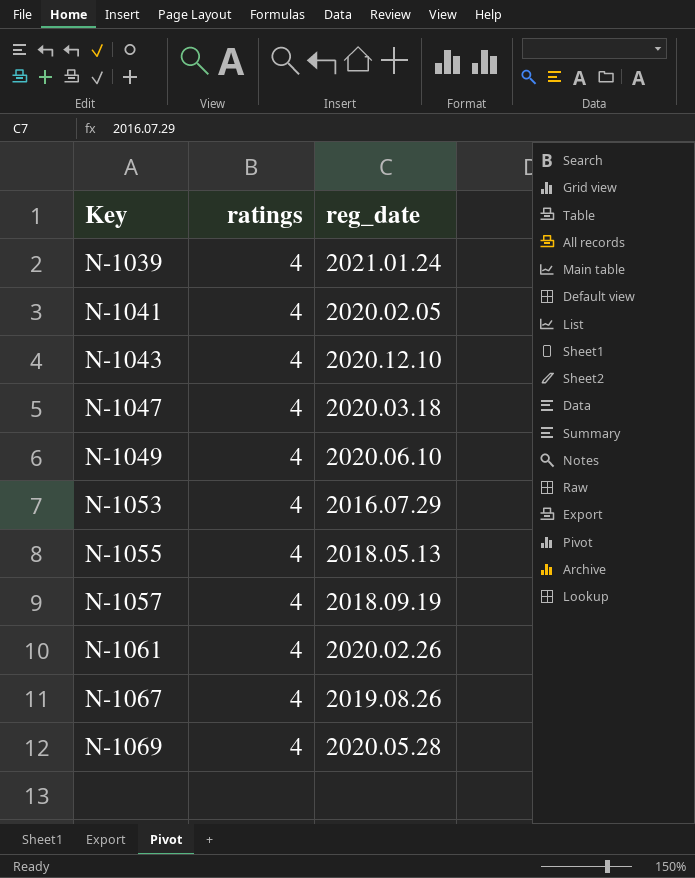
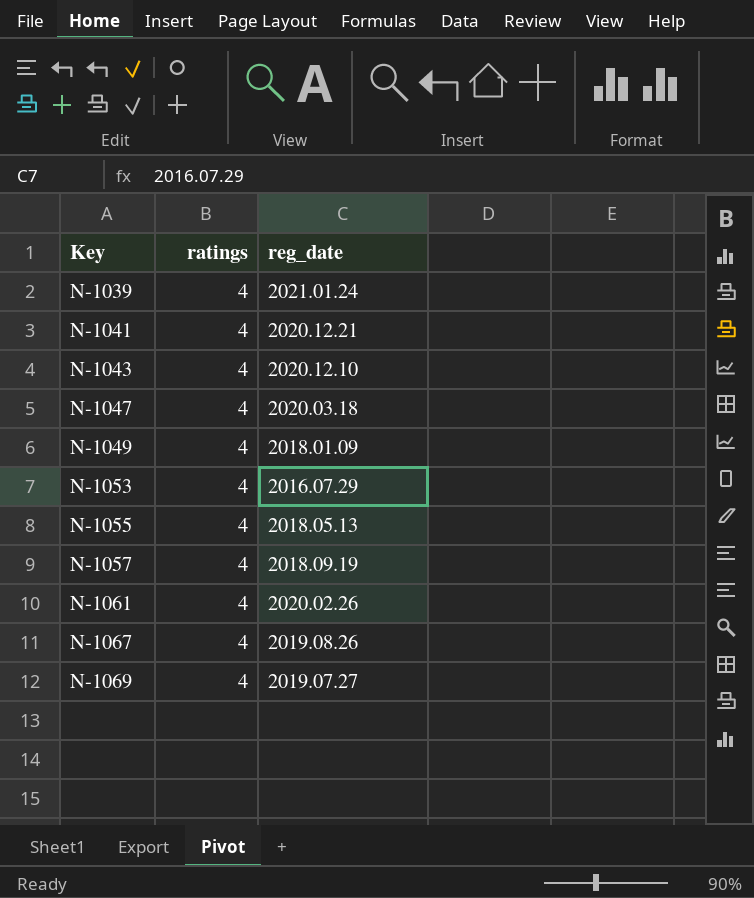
N-1041 | reg_date: 2020.02.05 -> 2020.12.21
N-1049 | reg_date: 2020.06.10 -> 2018.01.09
N-1069 | reg_date: 2020.05.28 -> 2019.07.27

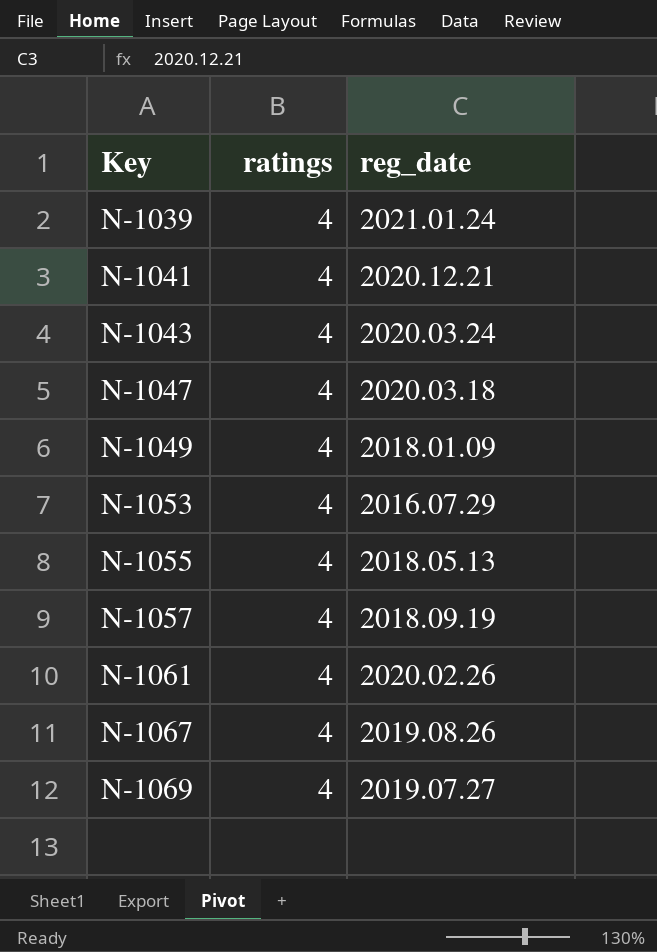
N-1043 | reg_date: 2020.12.10 -> 2020.03.24

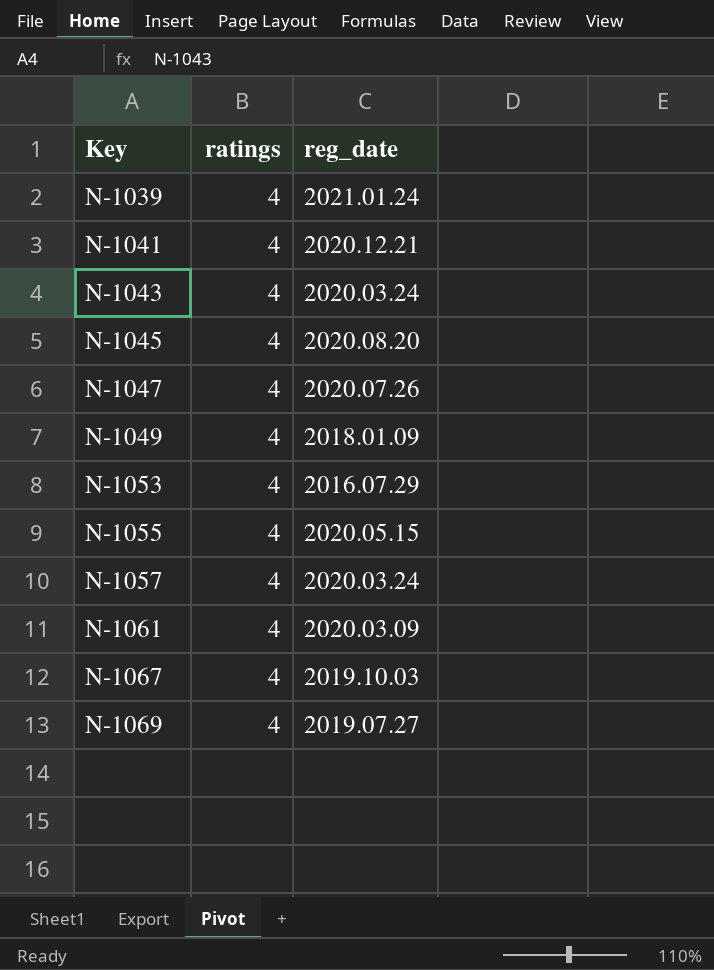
row N-1045: none -> 4 | 2020.08.20
N-1047 | reg_date: 2020.03.18 -> 2020.07.26
N-1055 | reg_date: 2018.05.13 -> 2020.05.15
N-1057 | reg_date: 2018.09.19 -> 2020.03.24
N-1061 | reg_date: 2020.02.26 -> 2020.03.09
N-1067 | reg_date: 2019.08.26 -> 2019.10.03

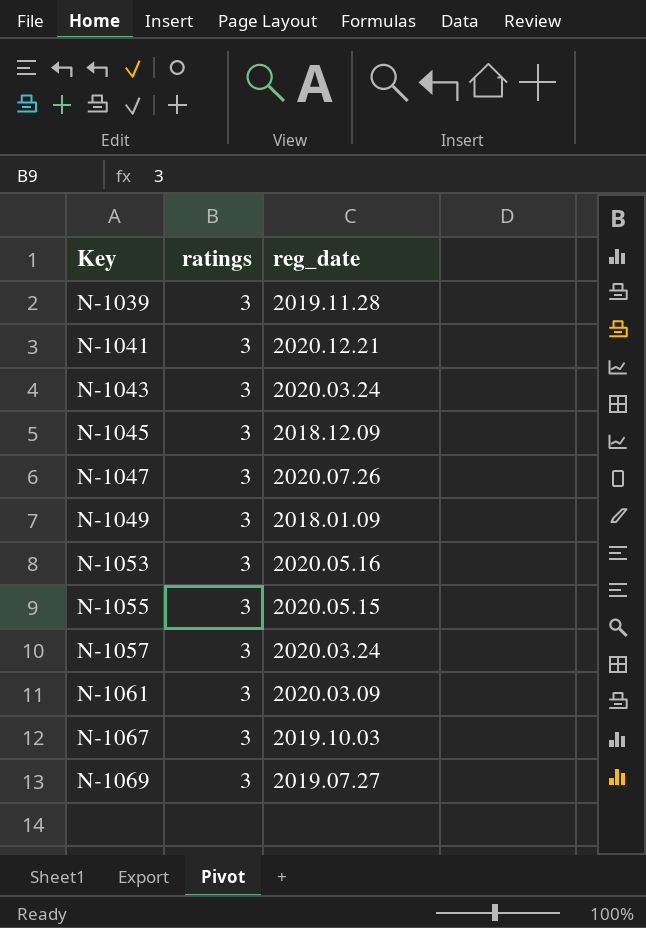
N-1039 | ratings: 4 -> 3
N-1039 | reg_date: 2021.01.24 -> 2019.11.28
N-1041 | ratings: 4 -> 3
N-1043 | ratings: 4 -> 3
N-1045 | ratings: 4 -> 3
N-1045 | reg_date: 2020.08.20 -> 2018.12.09
N-1047 | ratings: 4 -> 3
N-1049 | ratings: 4 -> 3
N-1053 | ratings: 4 -> 3
N-1053 | reg_date: 2016.07.29 -> 2020.05.16
N-1055 | ratings: 4 -> 3
N-1057 | ratings: 4 -> 3
N-1061 | ratings: 4 -> 3
N-1067 | ratings: 4 -> 3
N-1069 | ratings: 4 -> 3

